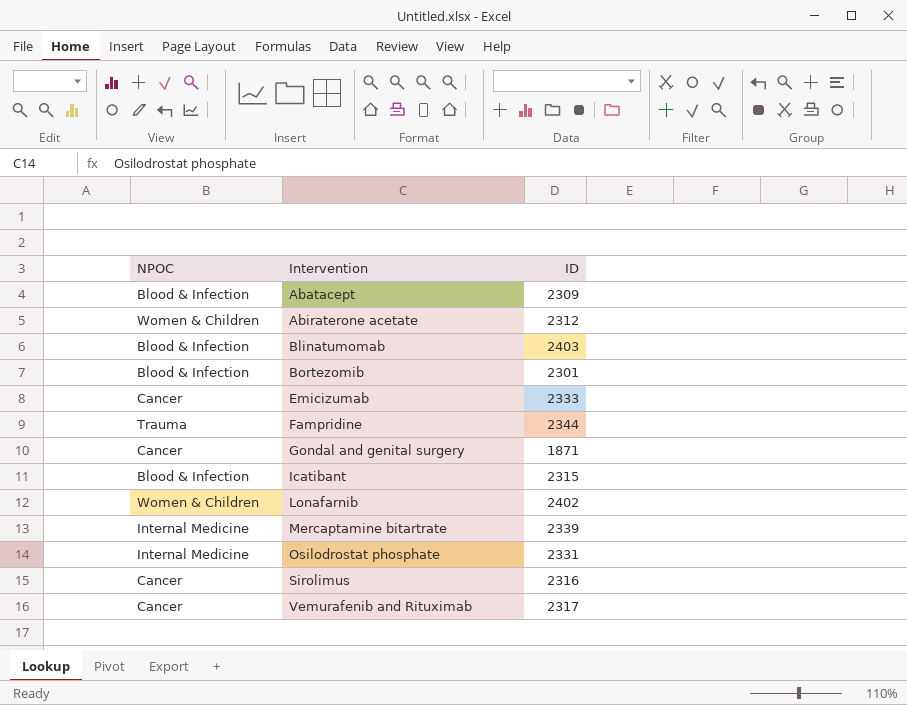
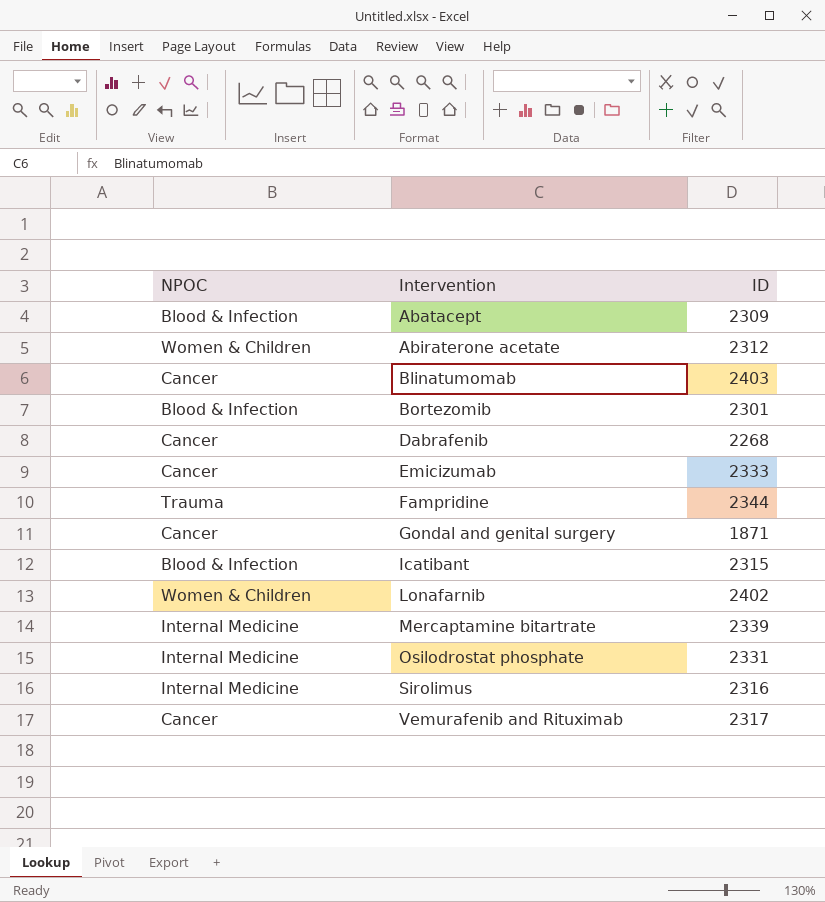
Blinatumomab | NPOC: Blood & Infection -> Cancer
row Dabrafenib: none -> Cancer | 2268
Sirolimus | NPOC: Cancer -> Internal Medicine

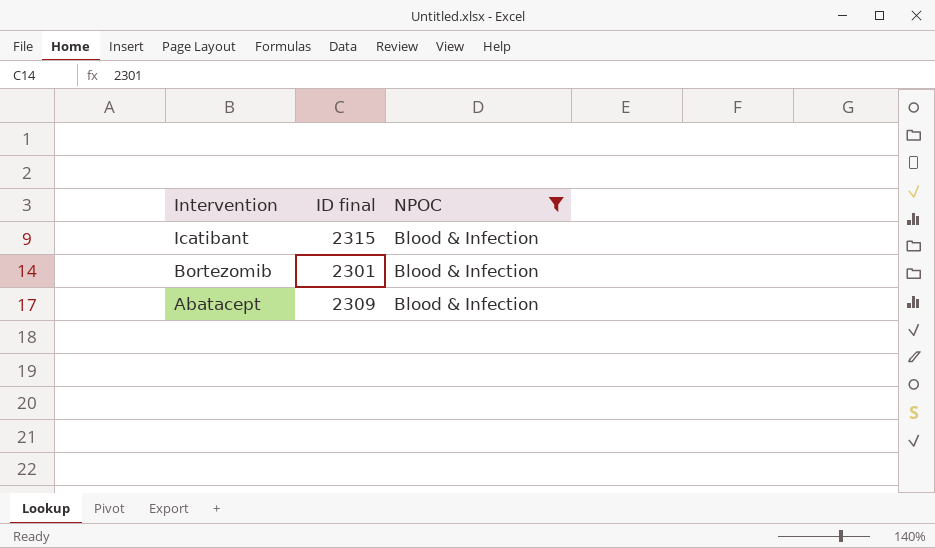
filter: none -> NPOC = Blood & Infection
row order: Intervention ascending -> Intervention descending
column name: ID -> ID final
column NPOC | position: 1 -> 3

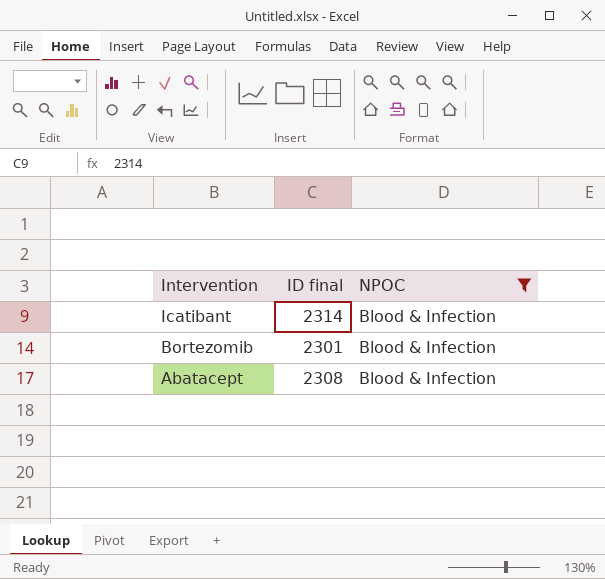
Icatibant | ID final: 2315 -> 2314
Abatacept | ID final: 2309 -> 2308

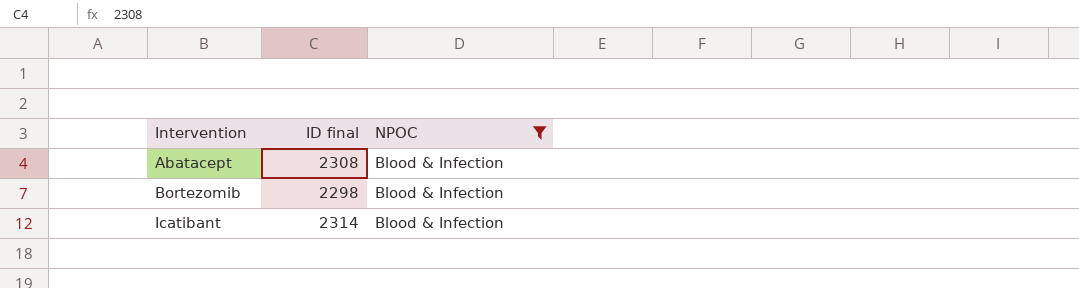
row order: Intervention descending -> Intervention ascending
Bortezomib | ID final: 2301 -> 2298

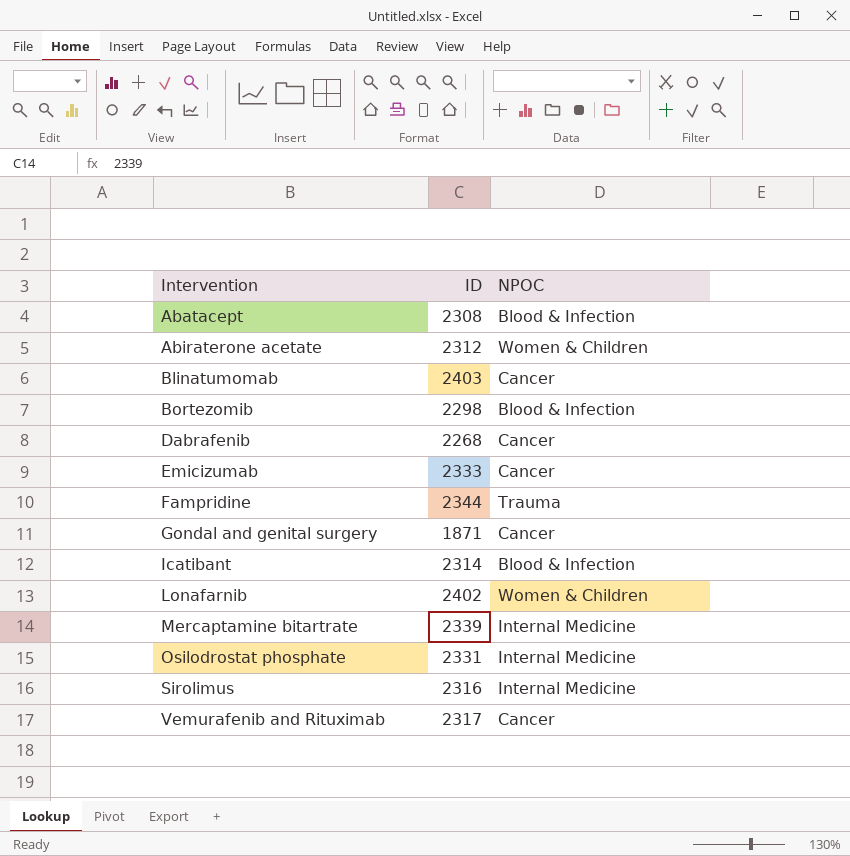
filter: NPOC = Blood & Infection -> none
column name: ID final -> ID

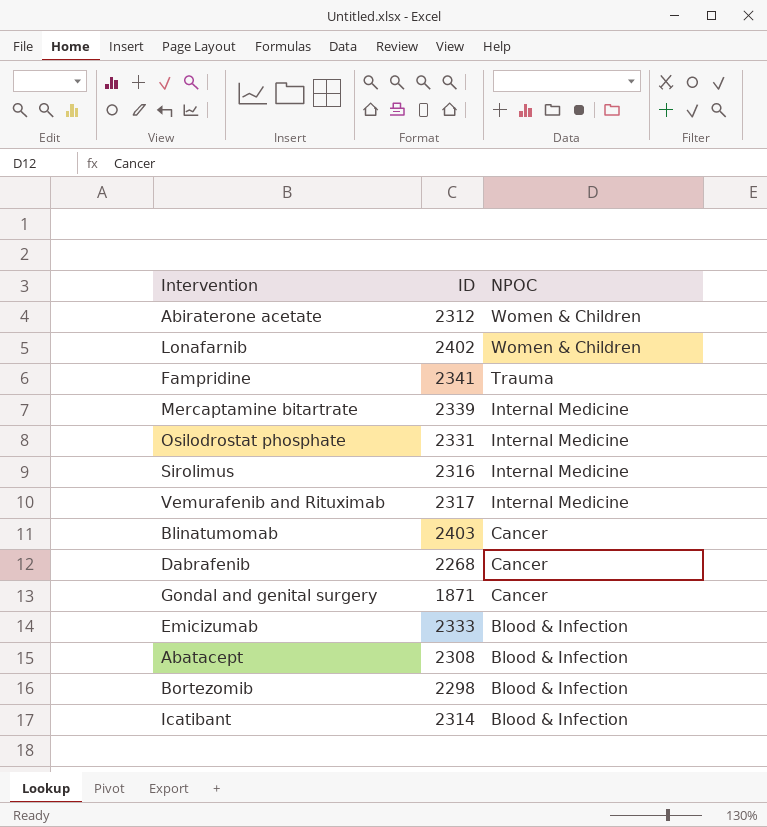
row order: Intervention ascending -> NPOC descending
Fampridine | ID: 2344 -> 2341
Vemurafenib and Rituximab | NPOC: Cancer -> Internal Medicine
Emicizumab | NPOC: Cancer -> Blood & Infection

